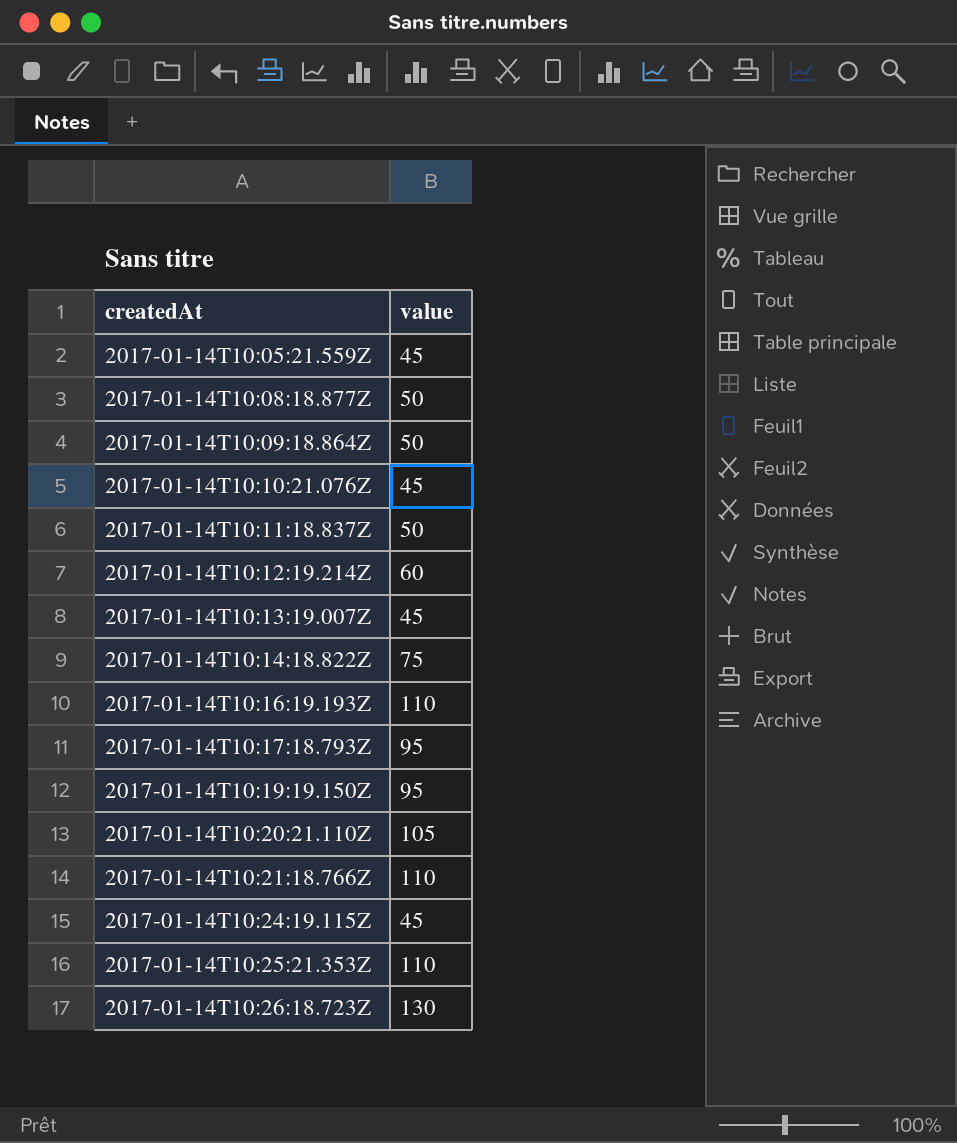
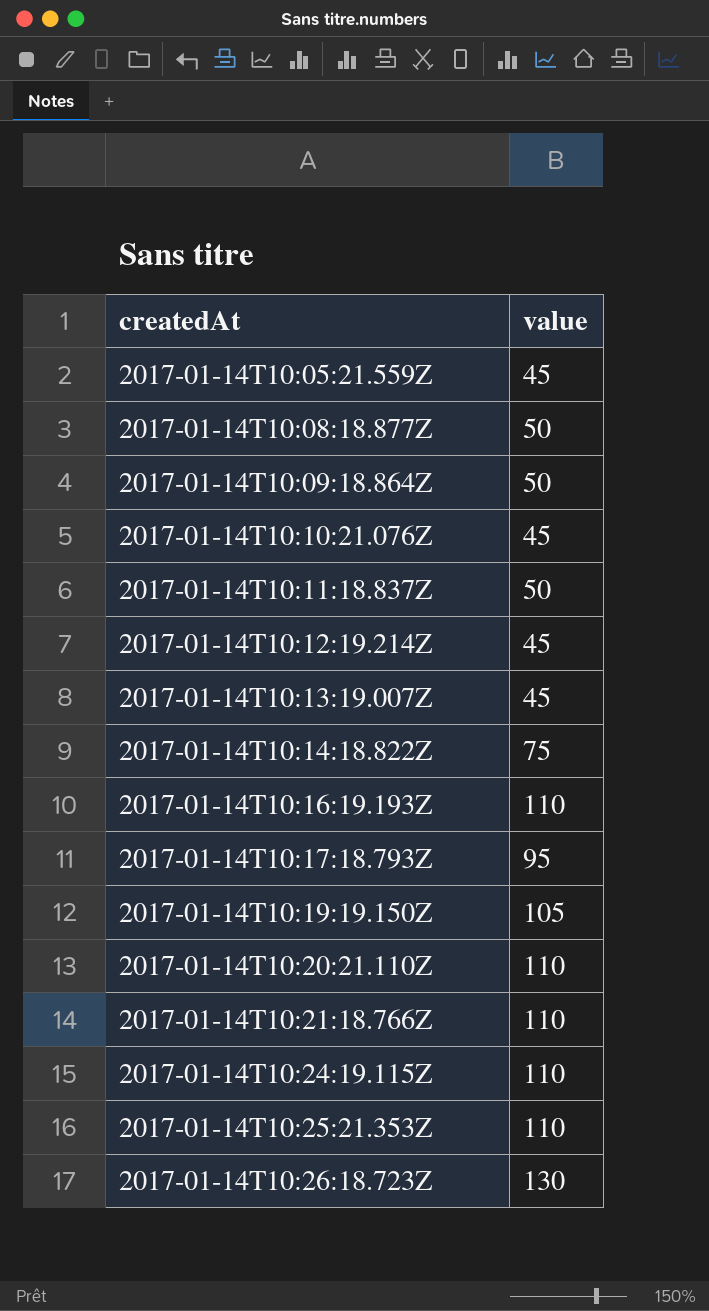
2017-01-14T10:12:19.214Z | value: 60 -> 45
2017-01-14T10:19:19.150Z | value: 95 -> 105
2017-01-14T10:20:21.110Z | value: 105 -> 110
2017-01-14T10:24:19.115Z | value: 45 -> 110

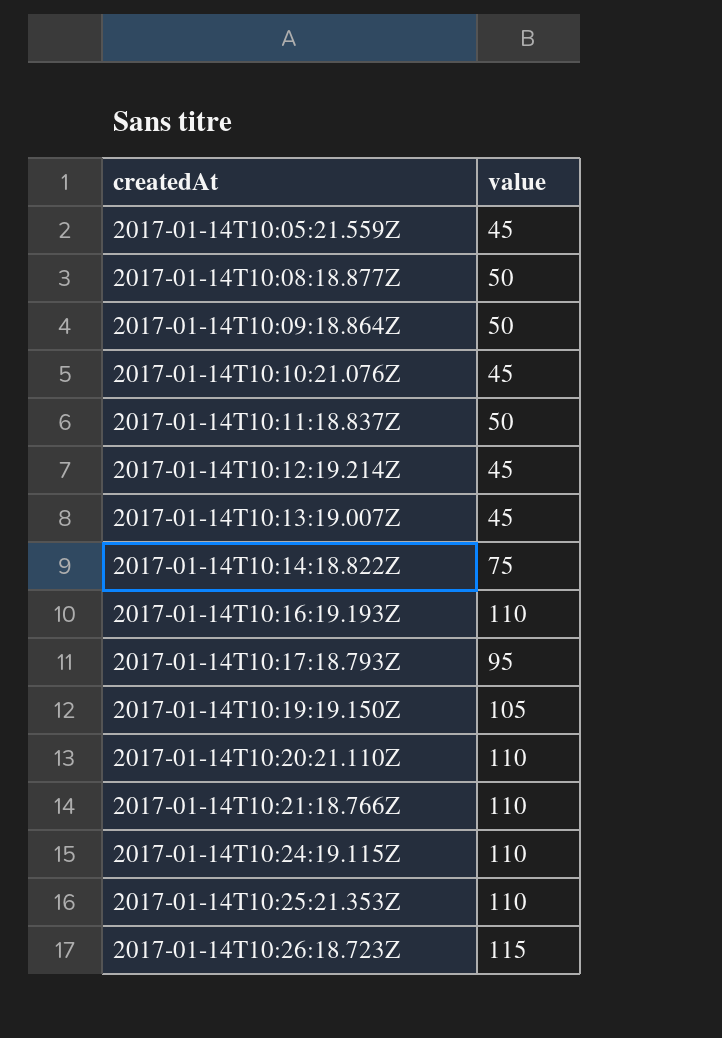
2017-01-14T10:26:18.723Z | value: 130 -> 115

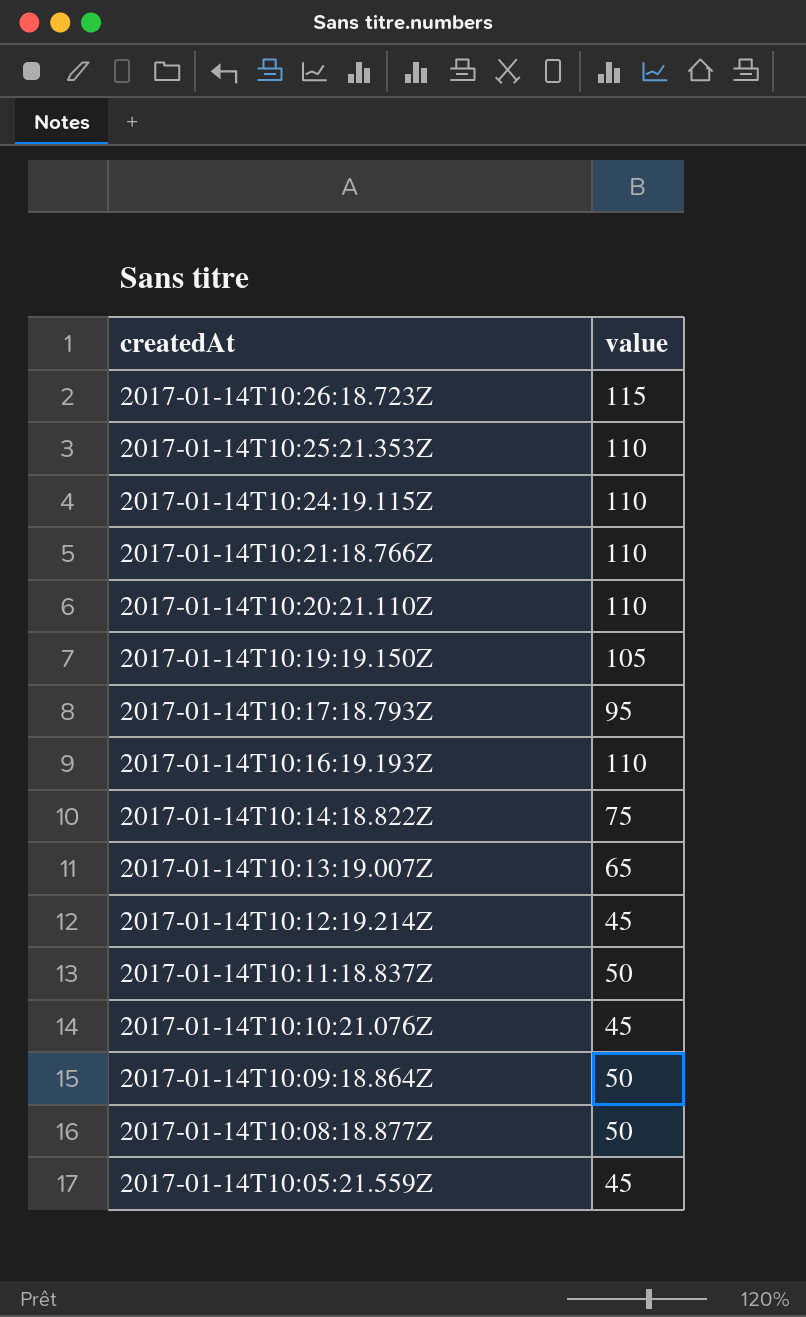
row order: createdAt ascending -> createdAt descending
2017-01-14T10:13:19.007Z | value: 45 -> 65

